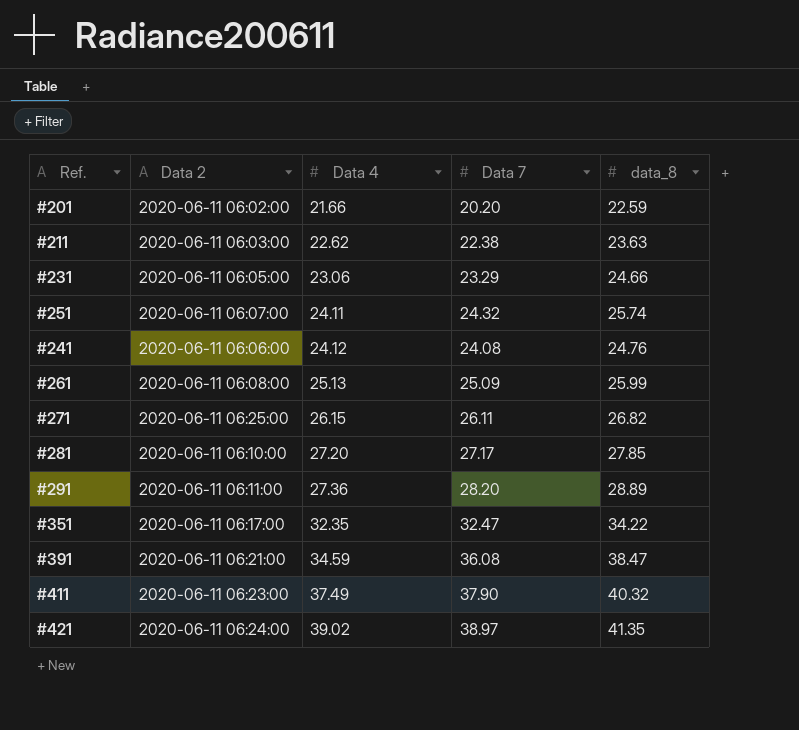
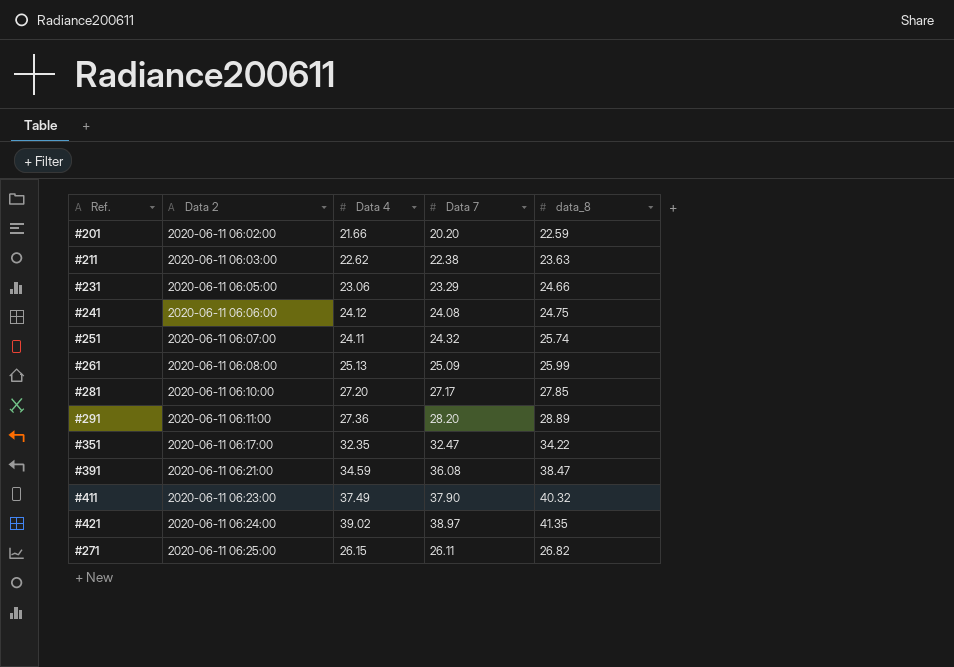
row order: Data 4 ascending -> Data 2 ascending
#241 | data_8: 24.76 -> 24.75

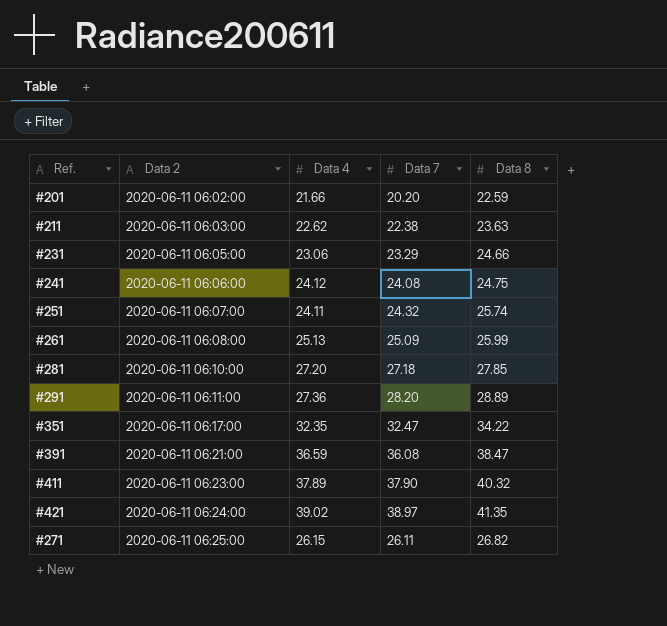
column name: data_8 -> Data 8
#281 | Data 7: 27.17 -> 27.18
#391 | Data 4: 34.59 -> 36.59
#411 | Data 4: 37.49 -> 37.89

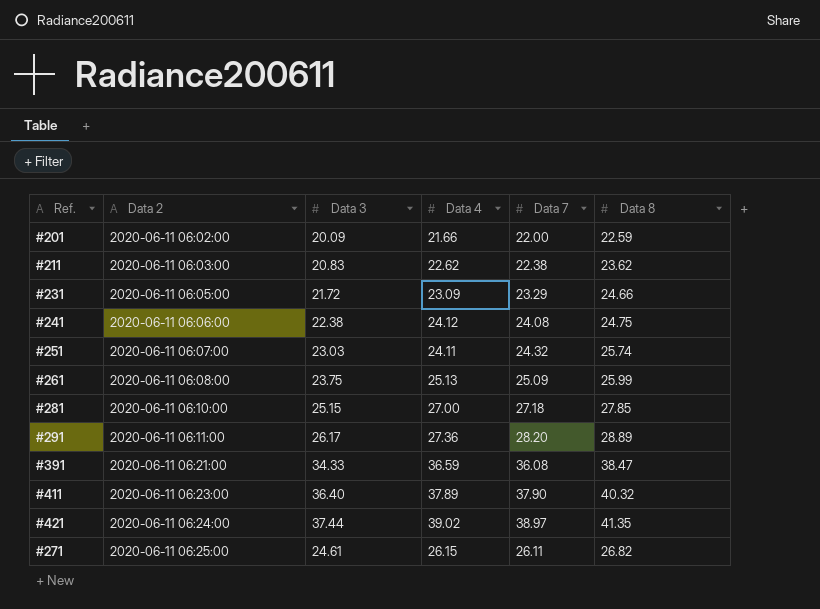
column Data 3 | position: none -> 3
row #351: 2020-06-11 06:17:00 | 32.35 | 32.47 | 34.22 -> none
#201 | Data 7: 20.20 -> 22.00
#211 | Data 8: 23.63 -> 23.62
#231 | Data 4: 23.06 -> 23.09
#281 | Data 4: 27.20 -> 27.00

